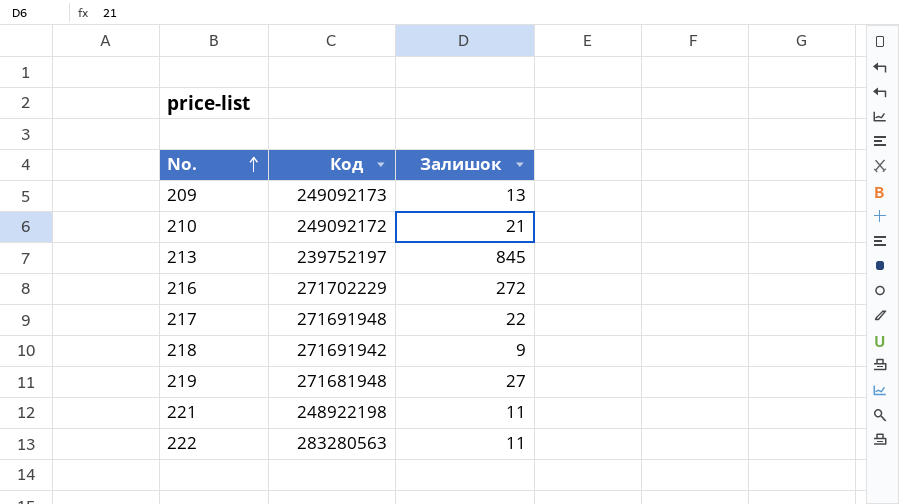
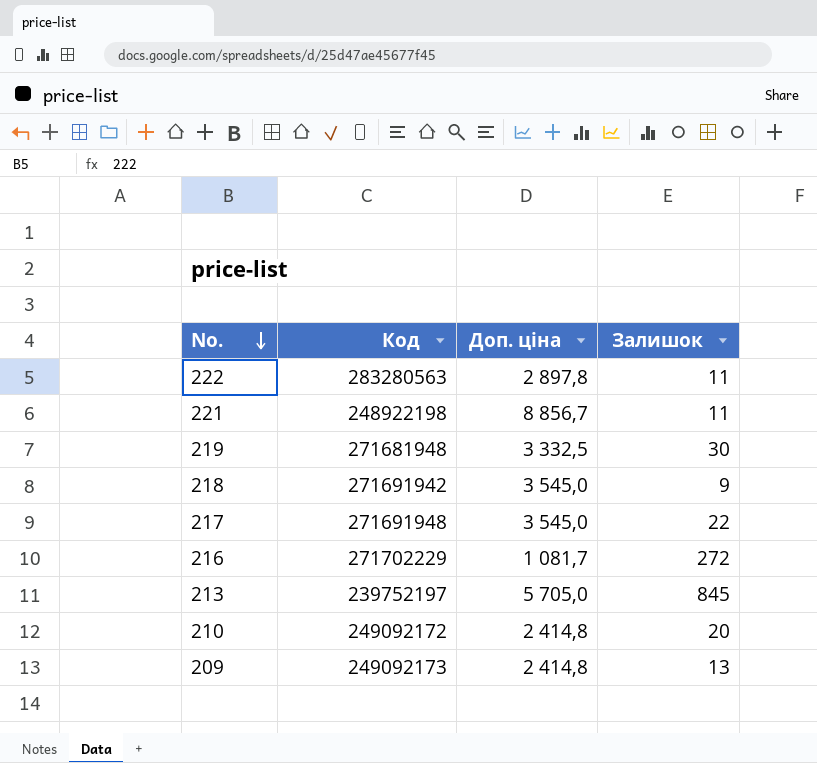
row order: No. ascending -> No. descending
column Доп. ціна | position: none -> 3
219 | Залишок: 27 -> 30
210 | Залишок: 21 -> 20

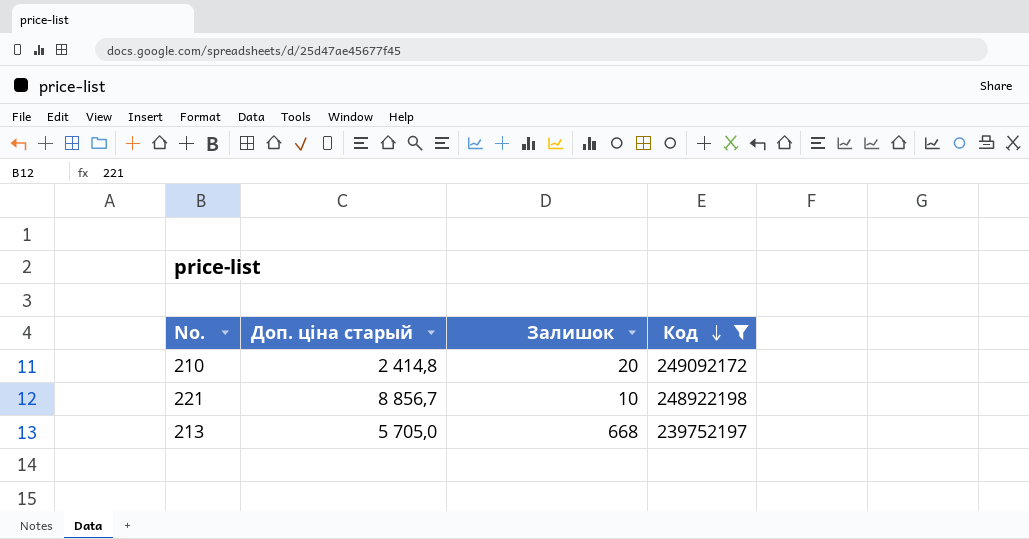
filter: none -> Код <= 249092172
row order: No. descending -> Код descending
column name: Доп. ціна -> Доп. ціна старый
column Код | position: 2 -> 4
221 | Залишок: 11 -> 10
213 | Залишок: 845 -> 668

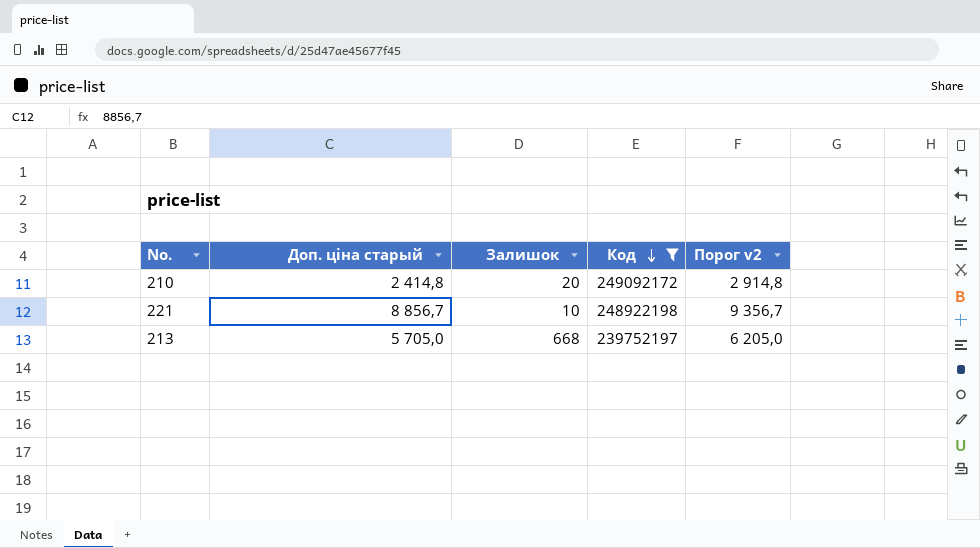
column Порог v2 | formula: none -> [Доп. ціна старый] + 500

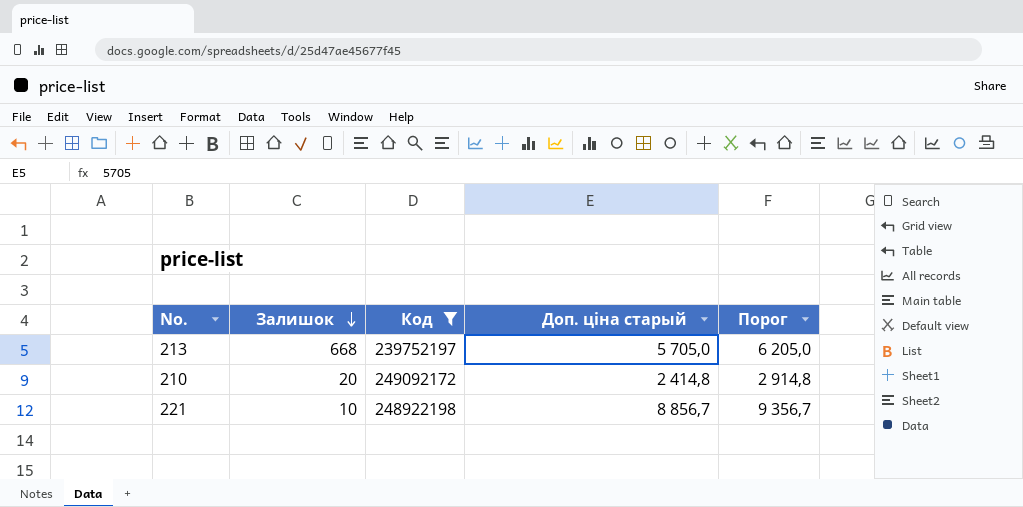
row order: Код descending -> Залишок descending
column Доп. ціна старый | position: 2 -> 4
column name: Порог v2 -> Порог

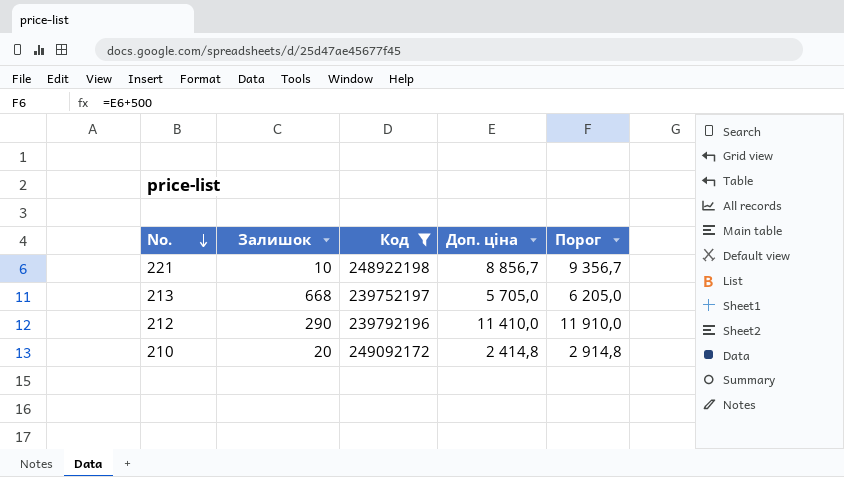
row order: Залишок descending -> No. descending
column name: Доп. ціна старый -> Доп. ціна
row 212: none -> 290 | 239792196 | 11 410,0 | 11 910,0

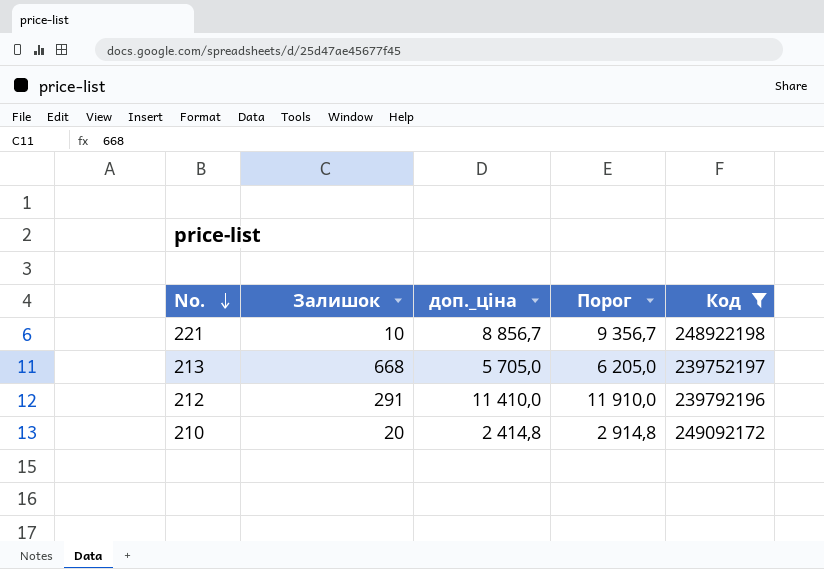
column name: Доп. ціна -> доп._ціна
column Код | position: 3 -> 5
212 | Залишок: 290 -> 291

